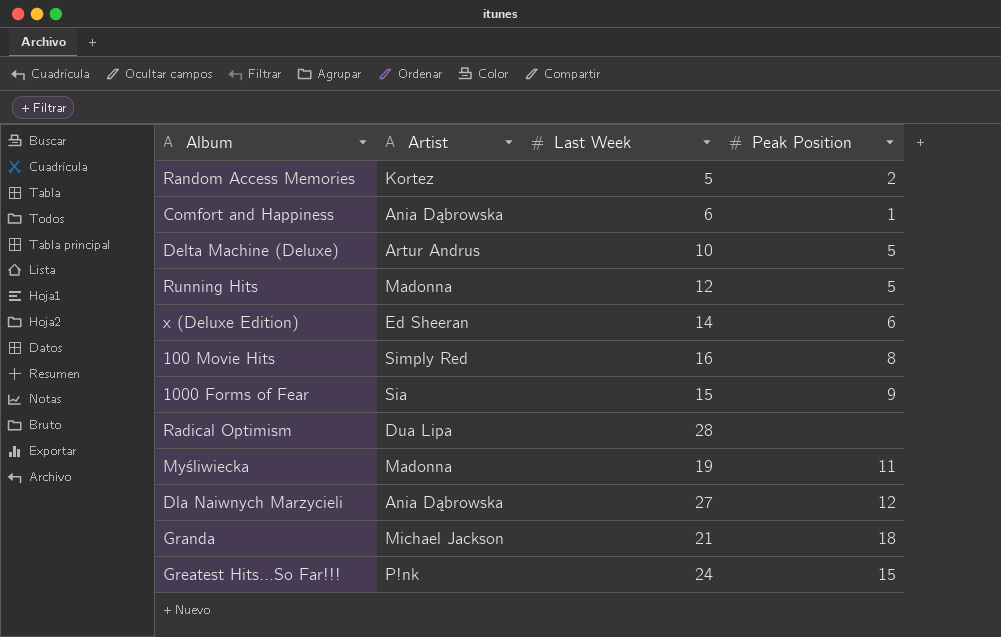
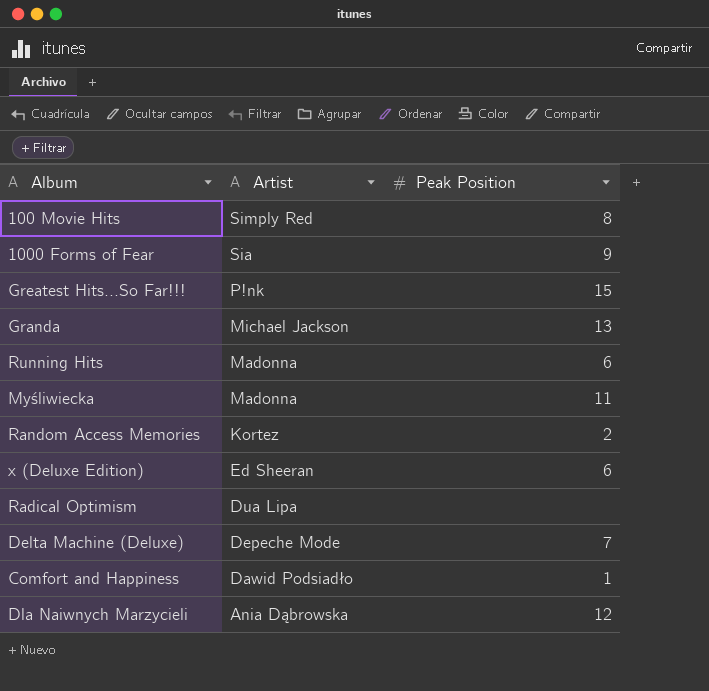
row order: none -> Artist descending
column Last Week | position: 3 -> none
Granda | Peak Position: 18 -> 13
Running Hits | Peak Position: 5 -> 6
Delta Machine (Deluxe) | Artist: Artur Andrus -> Depeche Mode
Delta Machine (Deluxe) | Peak Position: 5 -> 7
Comfort and Happiness | Artist: Ania Dąbrowska -> Dawid Podsiadło

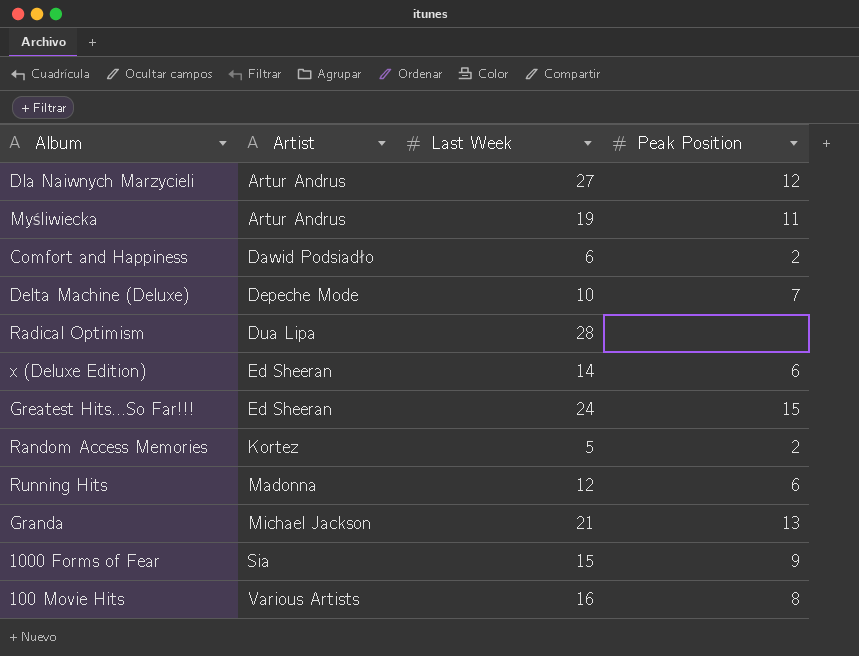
row order: Artist descending -> Artist ascending
column Last Week | position: none -> 3
Dla Naiwnych Marzycieli | Artist: Ania Dąbrowska -> Artur Andrus
Myśliwiecka | Artist: Madonna -> Artur Andrus
Comfort and Happiness | Peak Position: 1 -> 2
Greatest Hits...So Far!!! | Artist: P!nk -> Ed Sheeran
100 Movie Hits | Artist: Simply Red -> Various Artists

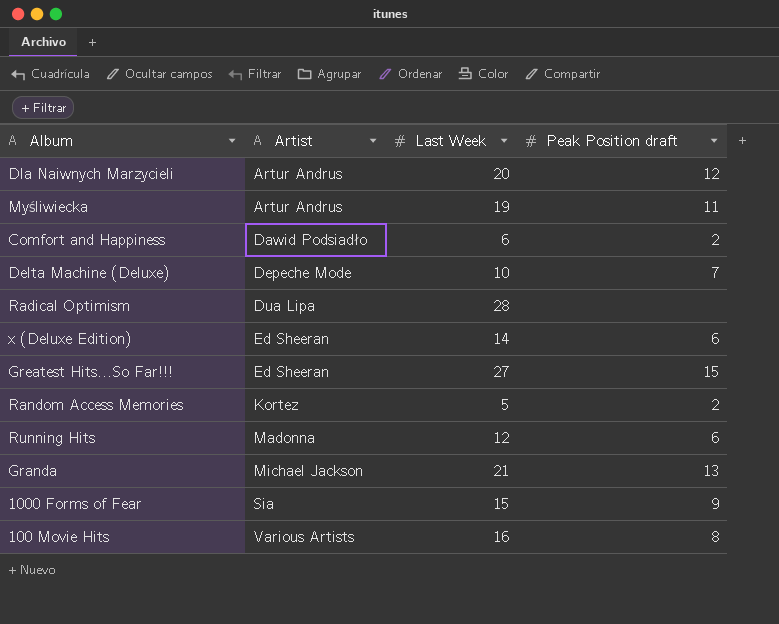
column name: Peak Position -> Peak Position draft
Dla Naiwnych Marzycieli | Last Week: 27 -> 20
Greatest Hits...So Far!!! | Last Week: 24 -> 27

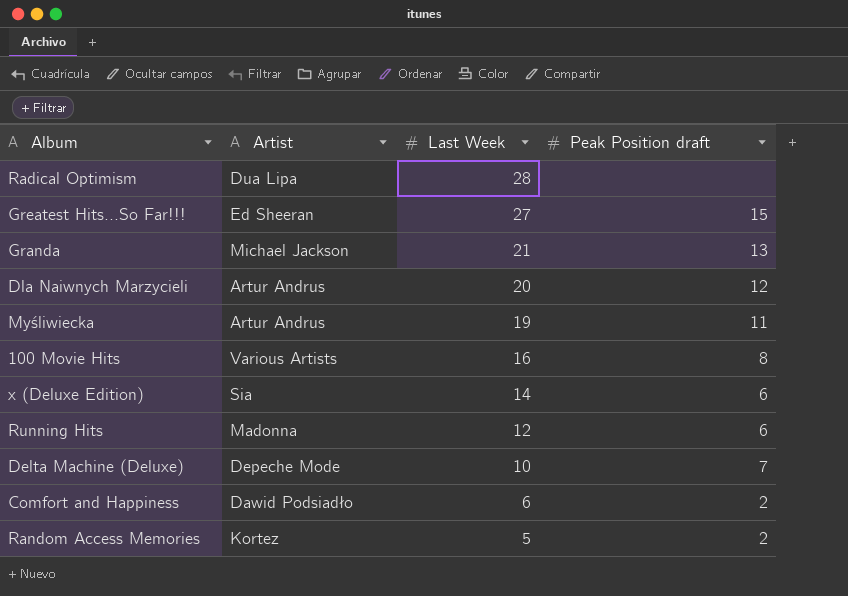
row order: Artist ascending -> Last Week descending
row 1000 Forms of Fear: Sia | 15 | 9 -> none
x (Deluxe Edition) | Artist: Ed Sheeran -> Sia

